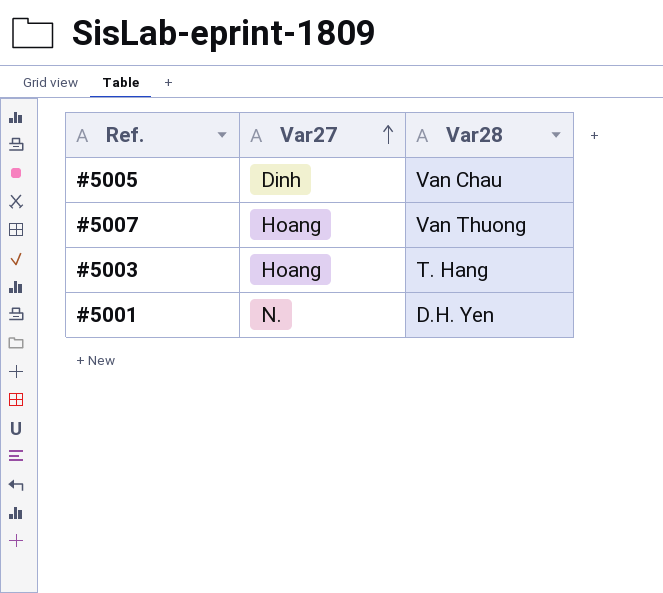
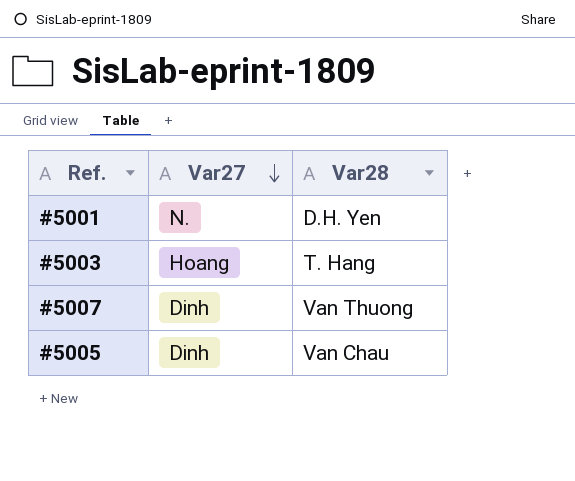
row order: Var27 ascending -> Var27 descending
#5007 | Var27: Hoang -> Dinh

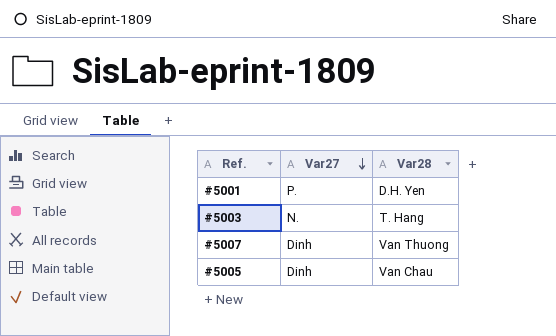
#5001 | Var27: N. -> P.
#5003 | Var27: Hoang -> N.

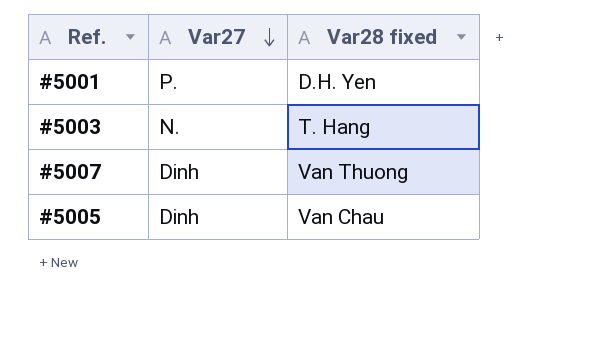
column name: Var28 -> Var28 fixed

